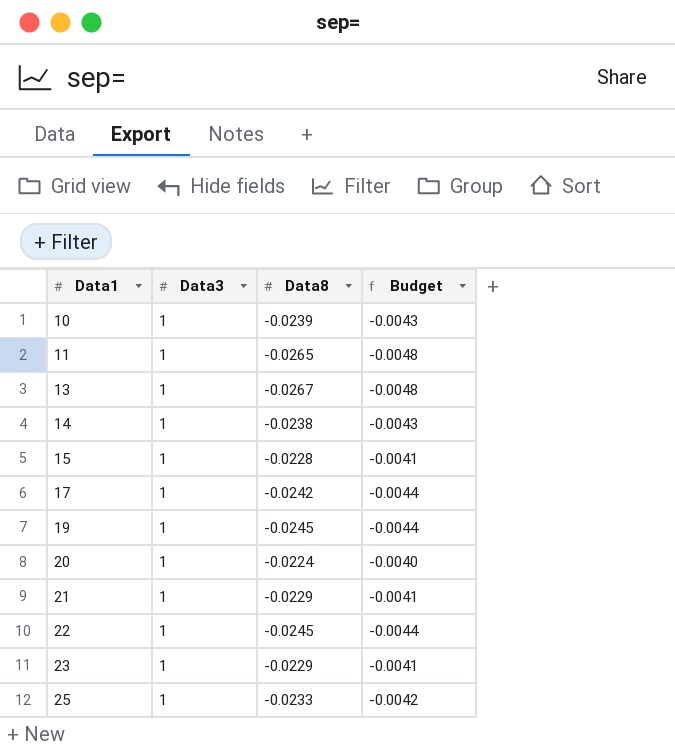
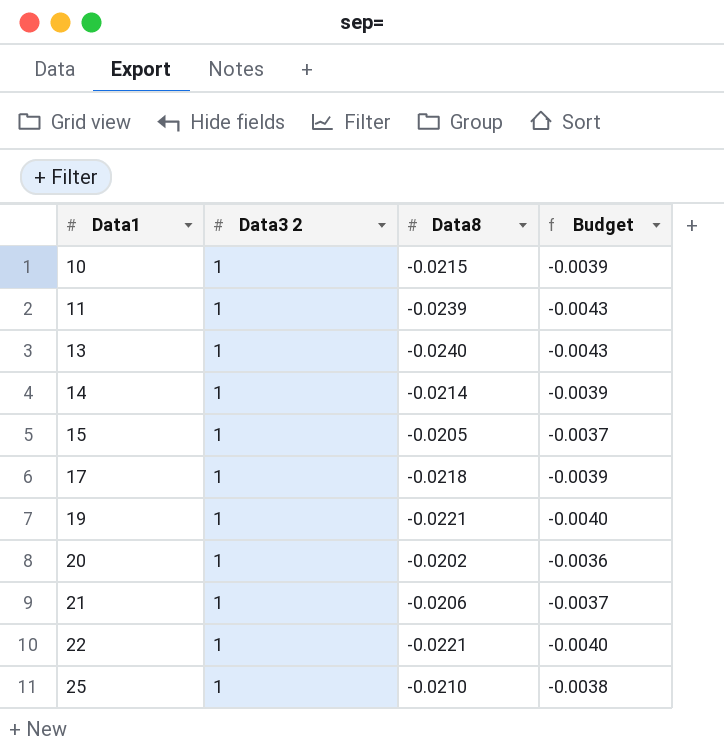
column name: Data3 -> Data3 2
row 23: 1 | -0.0229 | -0.0041 -> none
10 | Data8: -0.0239 -> -0.0215
10 | Budget: -0.0043 -> -0.0039
11 | Data8: -0.0265 -> -0.0239
11 | Budget: -0.0048 -> -0.0043
13 | Data8: -0.0267 -> -0.0240
13 | Budget: -0.0048 -> -0.0043
14 | Data8: -0.0238 -> -0.0214
14 | Budget: -0.0043 -> -0.0039
15 | Data8: -0.0228 -> -0.0205
15 | Budget: -0.0041 -> -0.0037
17 | Data8: -0.0242 -> -0.0218
17 | Budget: -0.0044 -> -0.0039
19 | Data8: -0.0245 -> -0.0221
19 | Budget: -0.0044 -> -0.0040
20 | Data8: -0.0224 -> -0.0202
20 | Budget: -0.0040 -> -0.0036
21 | Data8: -0.0229 -> -0.0206
21 | Budget: -0.0041 -> -0.0037
22 | Data8: -0.0245 -> -0.0221
22 | Budget: -0.0044 -> -0.0040
25 | Data8: -0.0233 -> -0.0210
25 | Budget: -0.0042 -> -0.0038

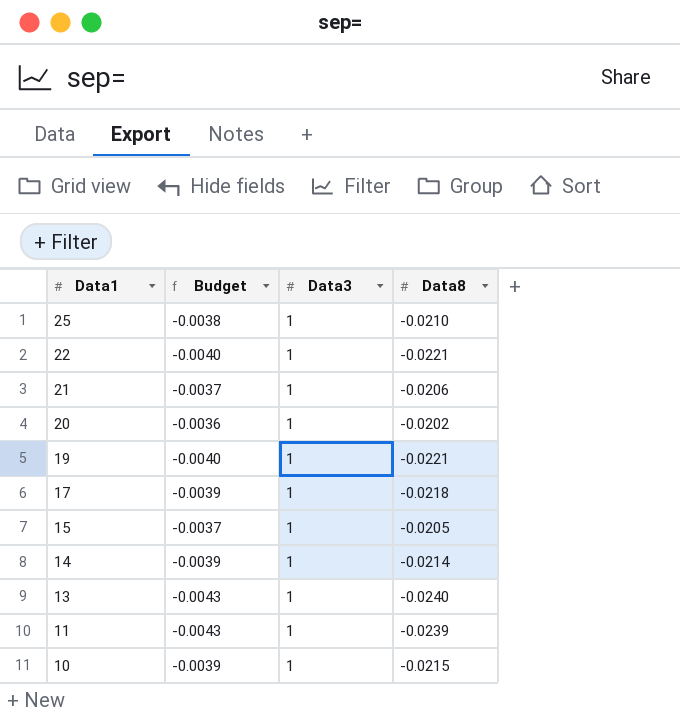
row order: Data1 ascending -> Data1 descending
column Budget | position: 4 -> 2
column name: Data3 2 -> Data3

